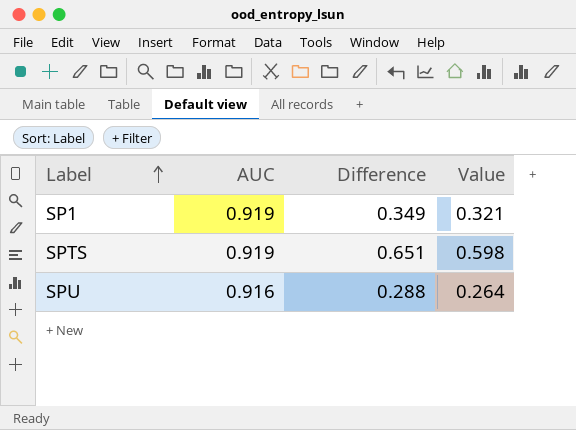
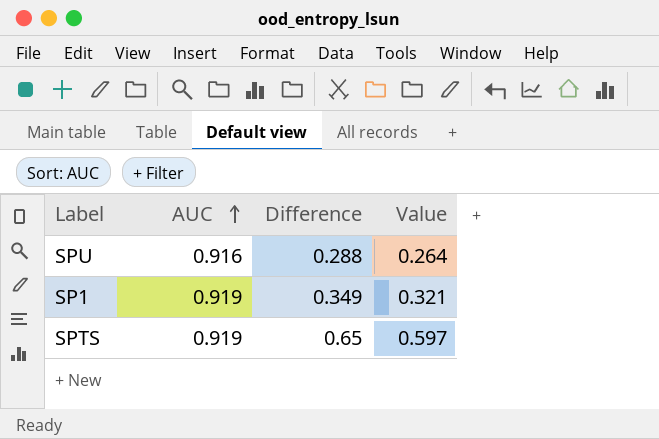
row order: Label ascending -> AUC ascending
SPTS | Difference: 0.651 -> 0.65
SPTS | Value: 0.598 -> 0.597

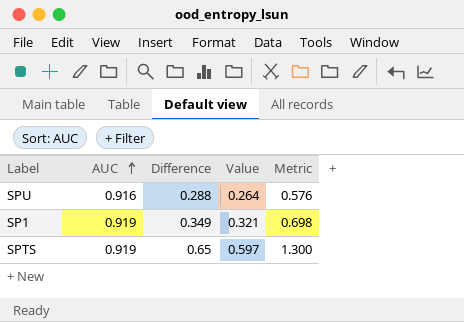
column Metric | formula: none -> [Difference] * 2

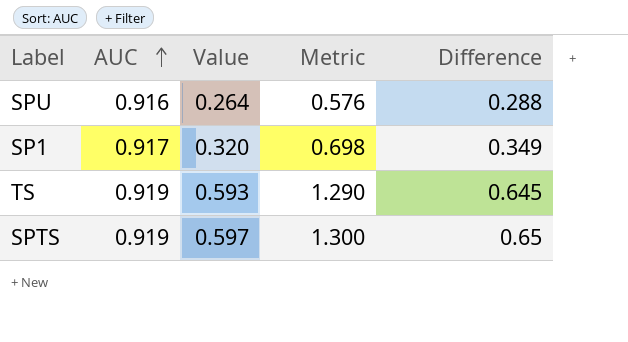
column Difference | position: 3 -> 5
SP1 | AUC: 0.919 -> 0.917
SP1 | Value: 0.321 -> 0.320
row TS: none -> 0.919 | 0.593 | 1.290 | 0.645

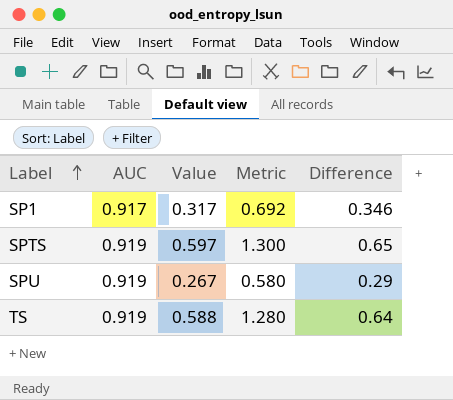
row order: AUC ascending -> Label ascending
SP1 | Value: 0.320 -> 0.317
SP1 | Metric: 0.698 -> 0.692
SP1 | Difference: 0.349 -> 0.346
SPU | AUC: 0.916 -> 0.919
SPU | Value: 0.264 -> 0.267
SPU | Metric: 0.576 -> 0.580
SPU | Difference: 0.288 -> 0.29
TS | Value: 0.593 -> 0.588
TS | Metric: 1.290 -> 1.280
TS | Difference: 0.645 -> 0.64

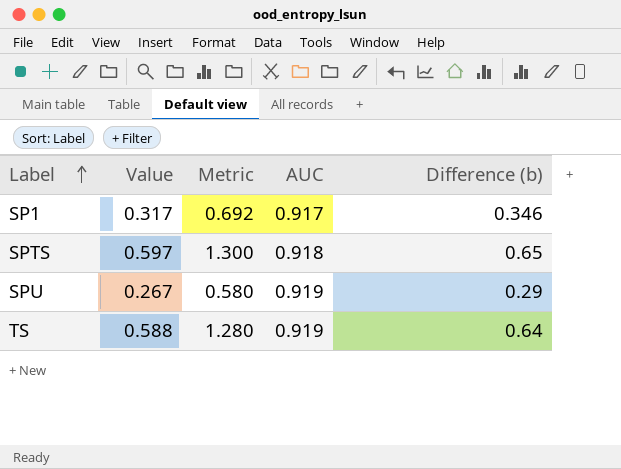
column AUC | position: 2 -> 4
column name: Difference -> Difference (b)
SPTS | AUC: 0.919 -> 0.918

